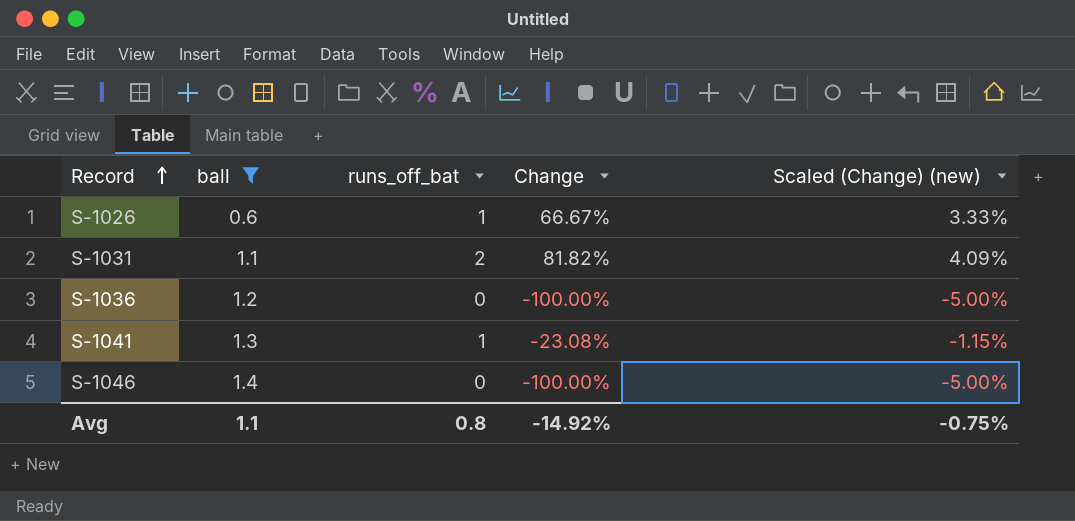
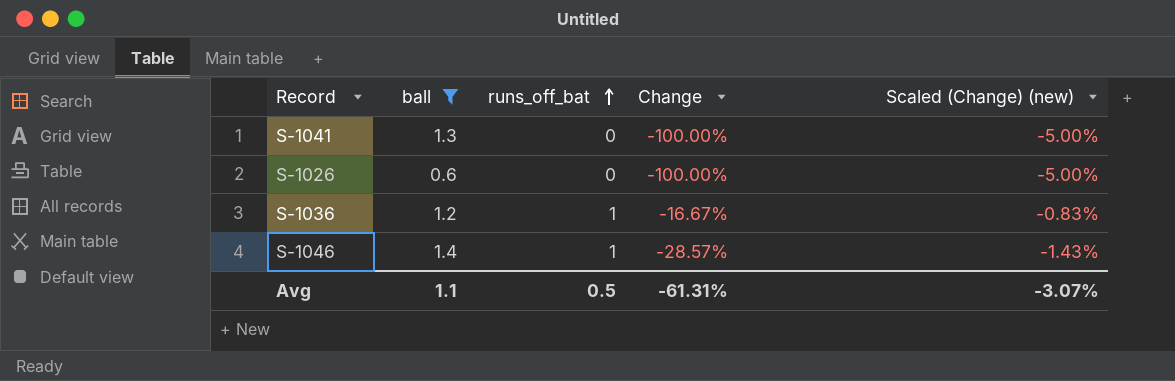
row order: Record ascending -> runs_off_bat ascending
row S-1031: 1.1 | 2 | 81.82% | 4.09% -> none
S-1041 | runs_off_bat: 1 -> 0
S-1041 | Change: -23.08% -> -100.00%
S-1041 | Scaled (Change) (new): -1.15% -> -5.00%
S-1026 | runs_off_bat: 1 -> 0
S-1026 | Change: 66.67% -> -100.00%
S-1026 | Scaled (Change) (new): 3.33% -> -5.00%
S-1036 | runs_off_bat: 0 -> 1
S-1036 | Change: -100.00% -> -16.67%
S-1036 | Scaled (Change) (new): -5.00% -> -0.83%
S-1046 | runs_off_bat: 0 -> 1
S-1046 | Change: -100.00% -> -28.57%
S-1046 | Scaled (Change) (new): -5.00% -> -1.43%
Avg | runs_off_bat: 0.8 -> 0.5
Avg | Change: -14.92% -> -61.31%
Avg | Scaled (Change) (new): -0.75% -> -3.07%

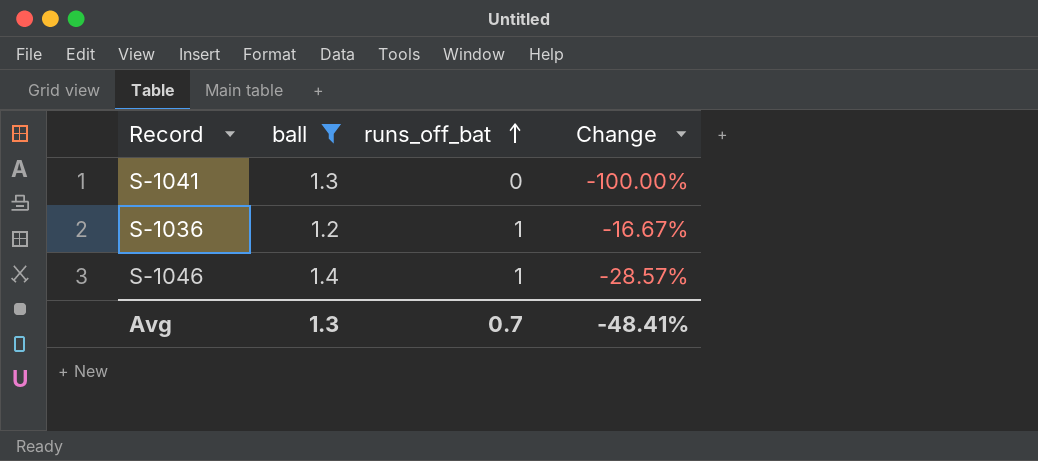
column Scaled (Change) (new) | formula: [Change] * 0.05 -> none
row S-1026: 0.6 | 0 | -100.00% | -5.00% -> none
Avg | ball: 1.1 -> 1.3
Avg | runs_off_bat: 0.5 -> 0.7
Avg | Change: -61.31% -> -48.41%

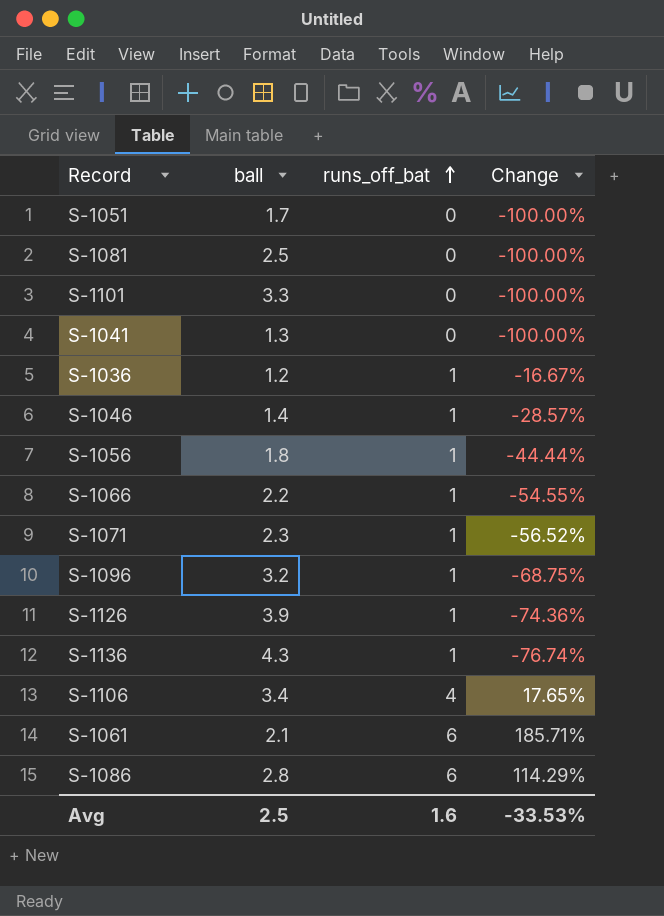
filter: ball <= 1.4 -> none
Avg | ball: 1.3 -> 2.5
Avg | runs_off_bat: 0.7 -> 1.6
Avg | Change: -48.41% -> -33.53%

